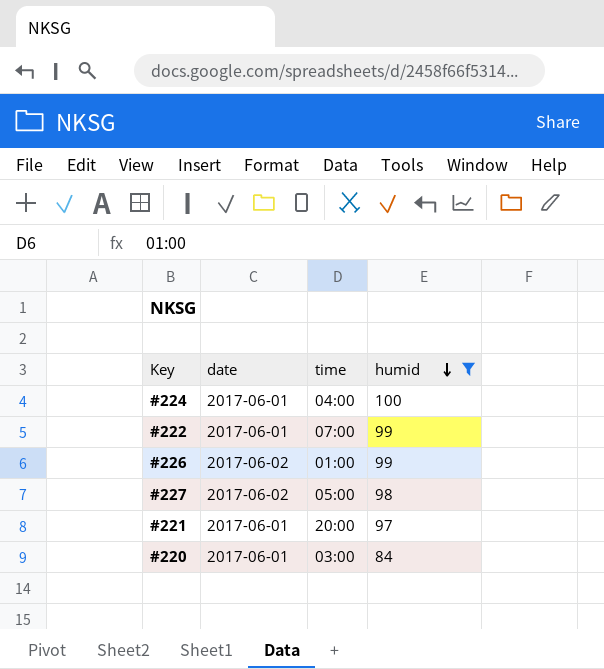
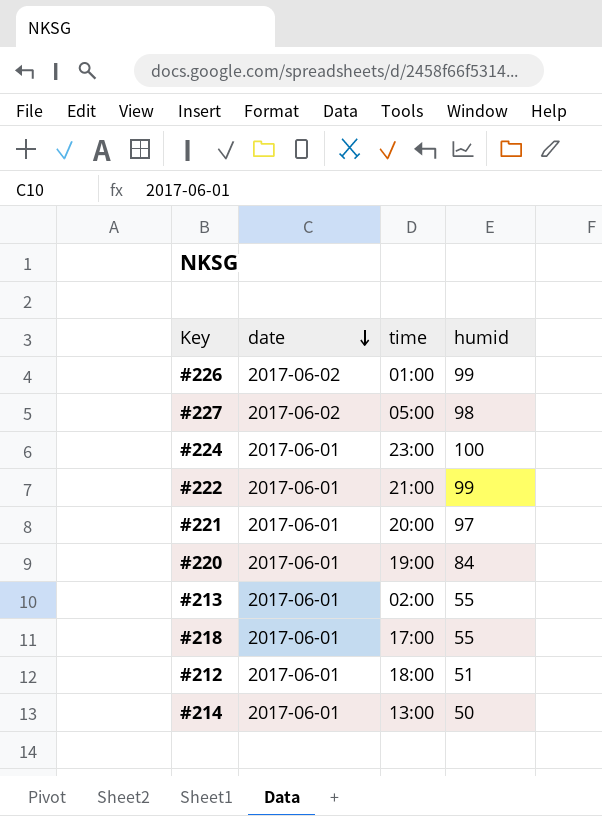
filter: humid >= 84 -> none
row order: humid descending -> date descending
#224 | time: 04:00 -> 23:00
#222 | time: 07:00 -> 21:00
#220 | time: 03:00 -> 19:00

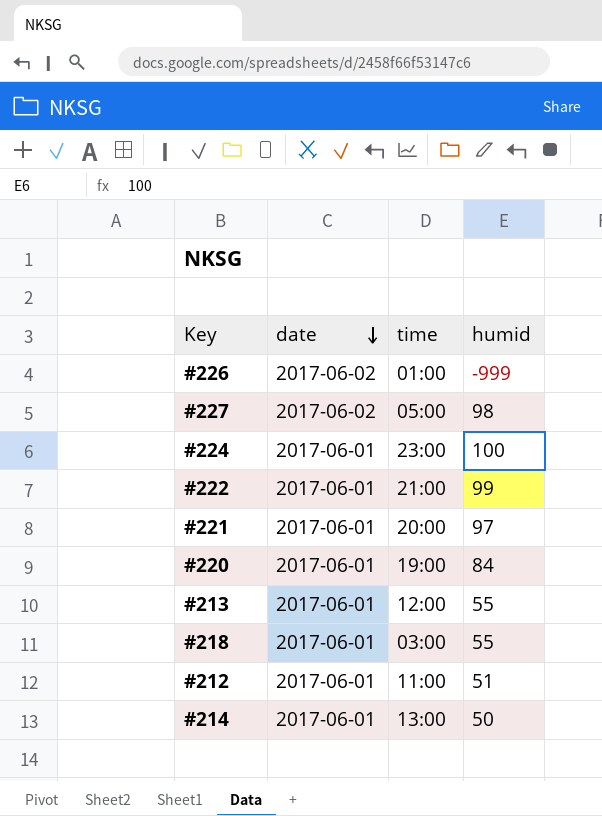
#226 | humid: 99 -> -999
#213 | time: 02:00 -> 12:00
#218 | time: 17:00 -> 03:00
#212 | time: 18:00 -> 11:00

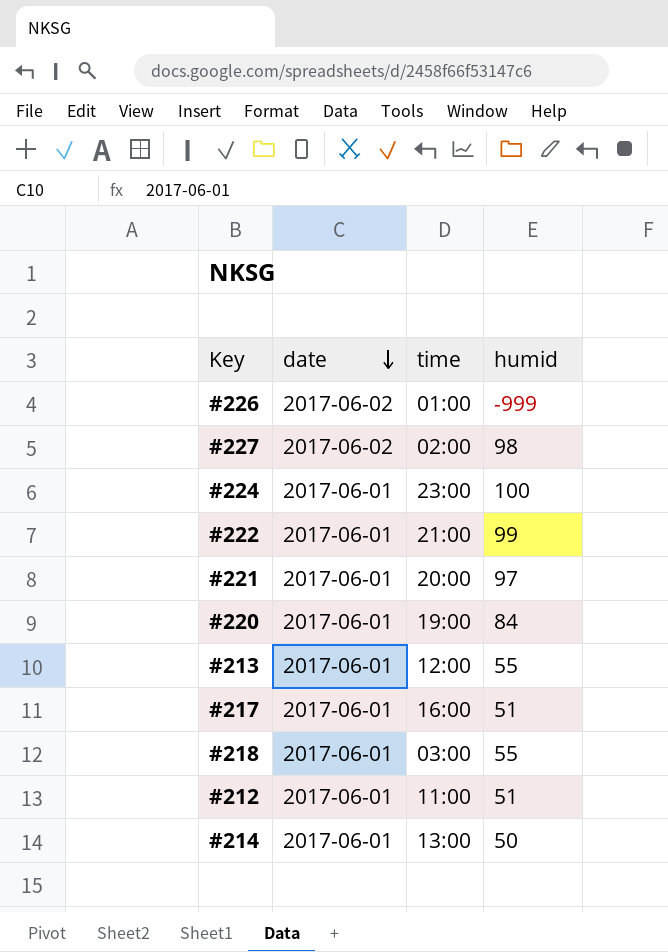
#227 | time: 05:00 -> 02:00
row #217: none -> 2017-06-01 | 16:00 | 51

